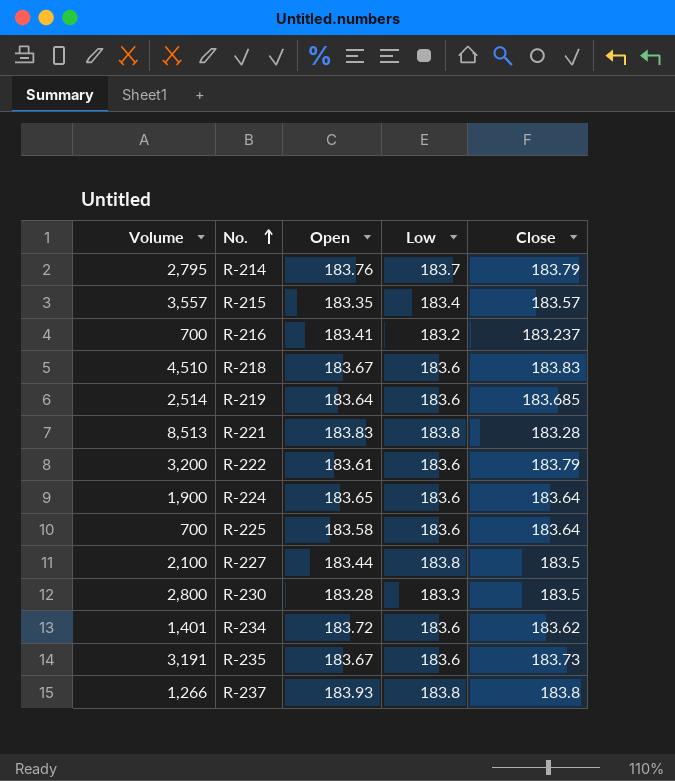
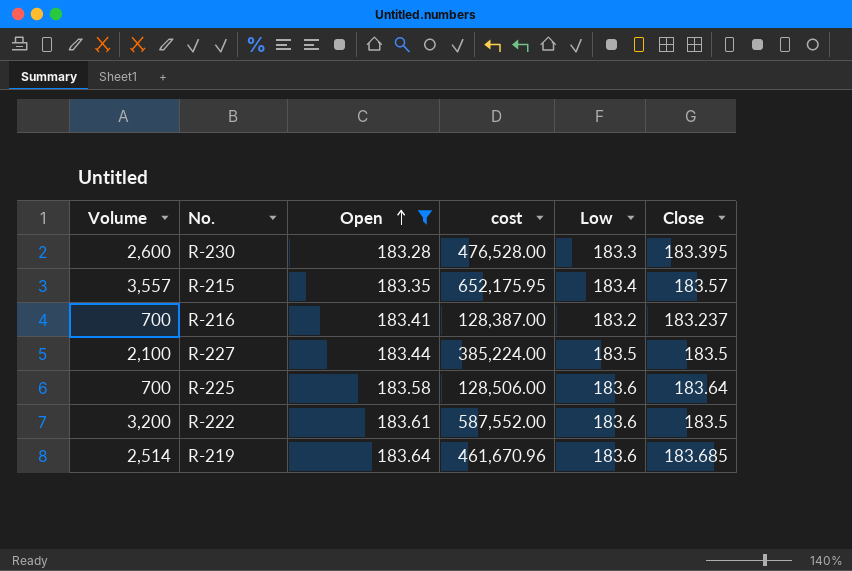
filter: none -> Open <= 183.64
row order: No. ascending -> Open ascending
column cost | formula: none -> [Volume] * [Open]
R-230 | Volume: 2,800 -> 2,600
R-230 | Close: 183.5 -> 183.395
R-227 | Low: 183.8 -> 183.5
R-222 | Close: 183.79 -> 183.5

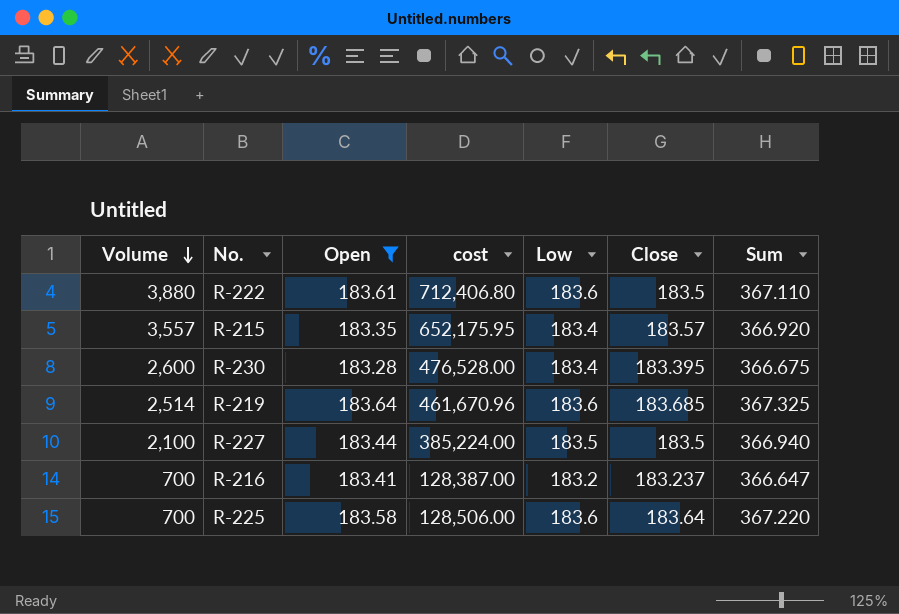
row order: Open ascending -> Volume descending
column Sum | formula: none -> [Open] + [Close]
R-222 | Volume: 3,200 -> 3,880
R-222 | cost: 587,552.00 -> 712,406.80
R-230 | Low: 183.3 -> 183.4

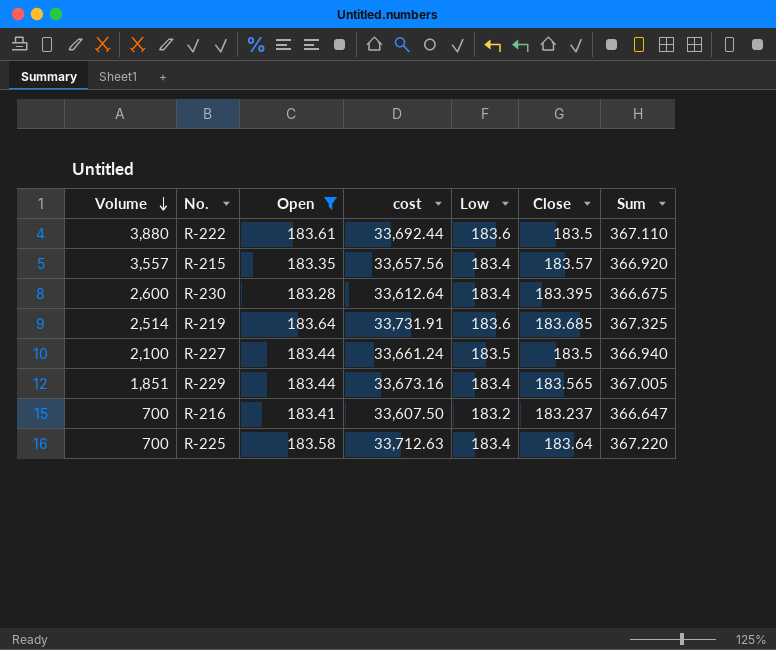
column cost | formula: [Volume] * [Open] -> [Open] * [Close]
row R-229: none -> 1,851 | 183.44 | 33,673.16 | 183.4 | 183.565 | 367.005
R-225 | Low: 183.6 -> 183.4

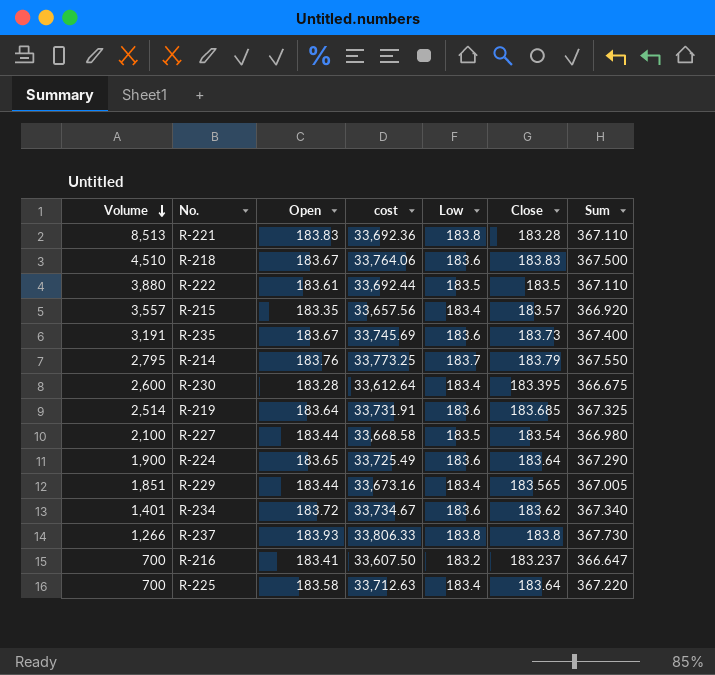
filter: Open <= 183.64 -> none
R-222 | Low: 183.6 -> 183.5
R-227 | cost: 33,661.24 -> 33,668.58
R-227 | Close: 183.5 -> 183.54
R-227 | Sum: 366.940 -> 366.980

